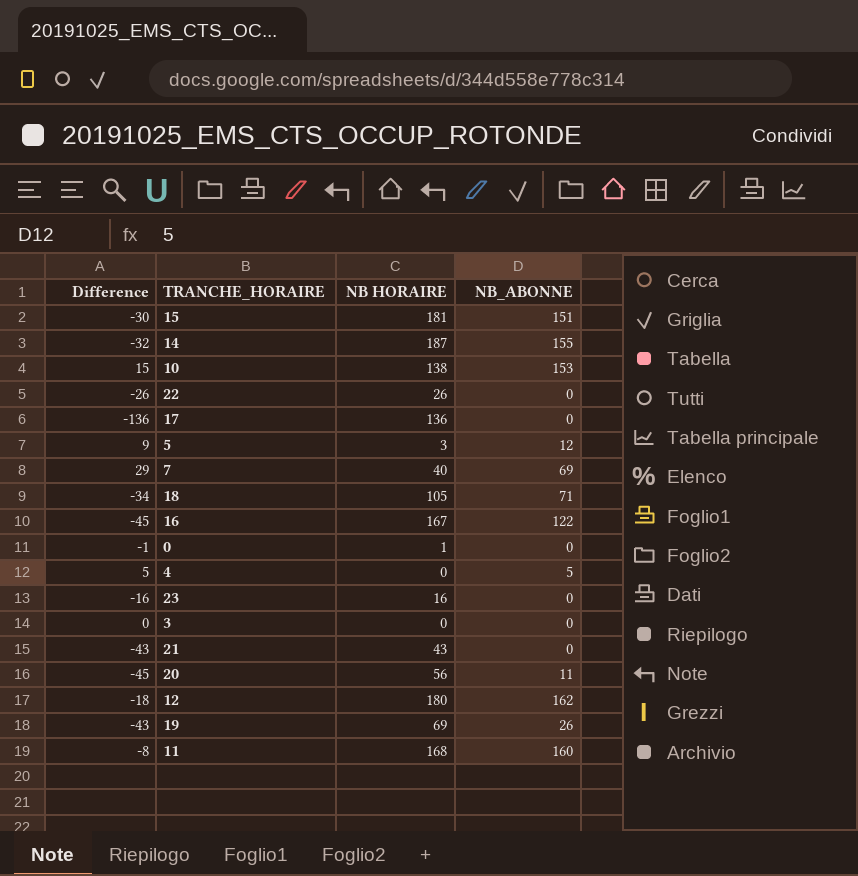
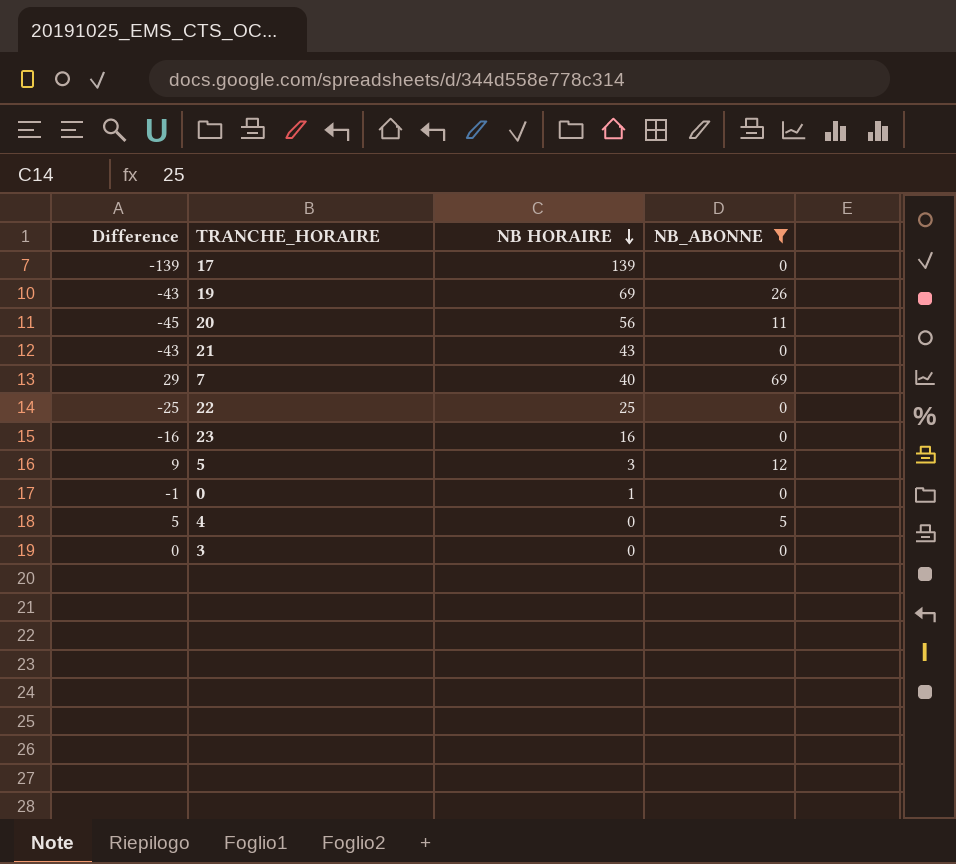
filter: none -> NB_ABONNE <= 69
row order: none -> NB HORAIRE descending
17 | Difference: -136 -> -139
17 | NB HORAIRE: 136 -> 139
22 | Difference: -26 -> -25
22 | NB HORAIRE: 26 -> 25

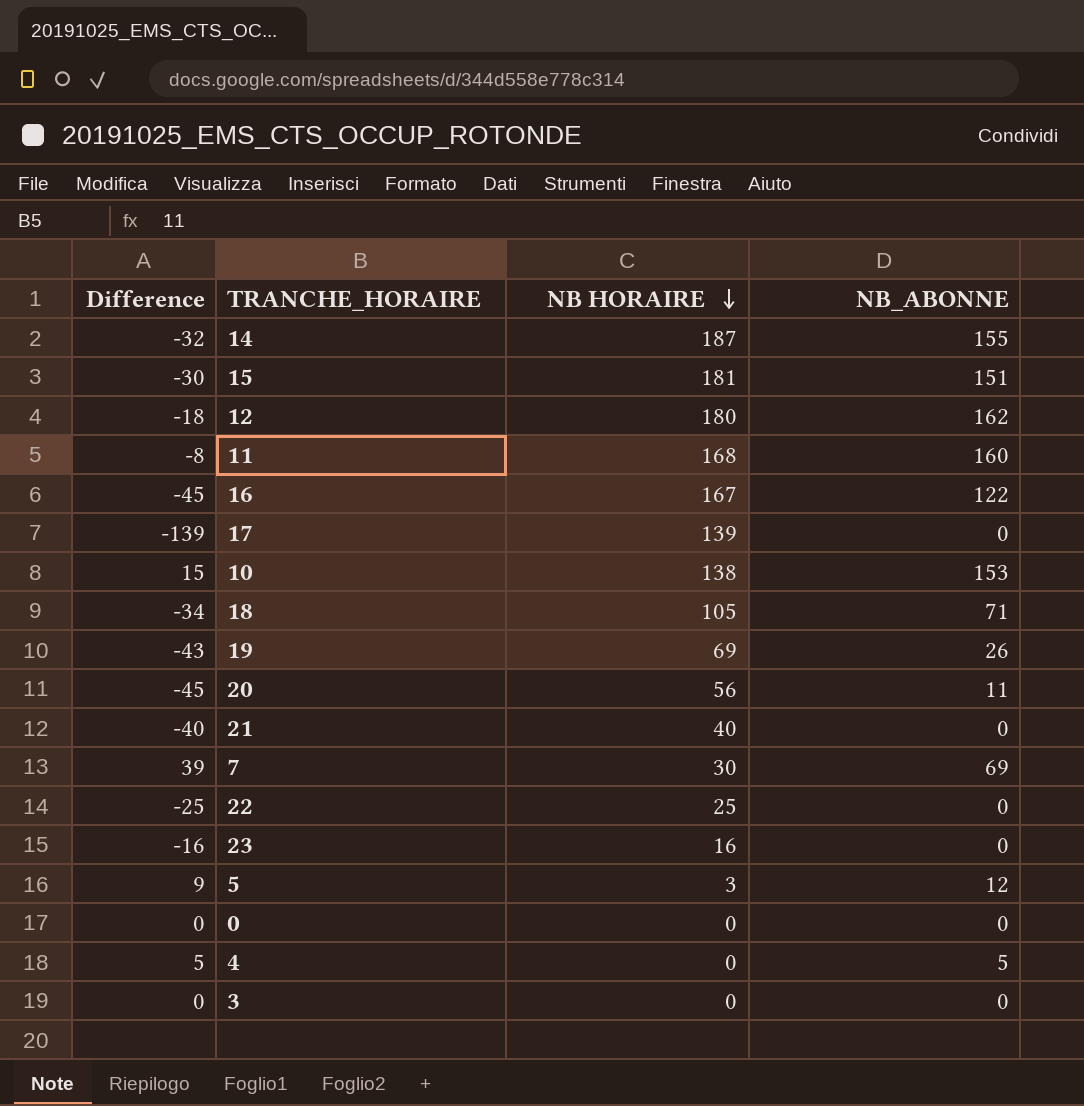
filter: NB_ABONNE <= 69 -> none
21 | Difference: -43 -> -40
21 | NB HORAIRE: 43 -> 40
7 | Difference: 29 -> 39
7 | NB HORAIRE: 40 -> 30
0 | Difference: -1 -> 0
0 | NB HORAIRE: 1 -> 0

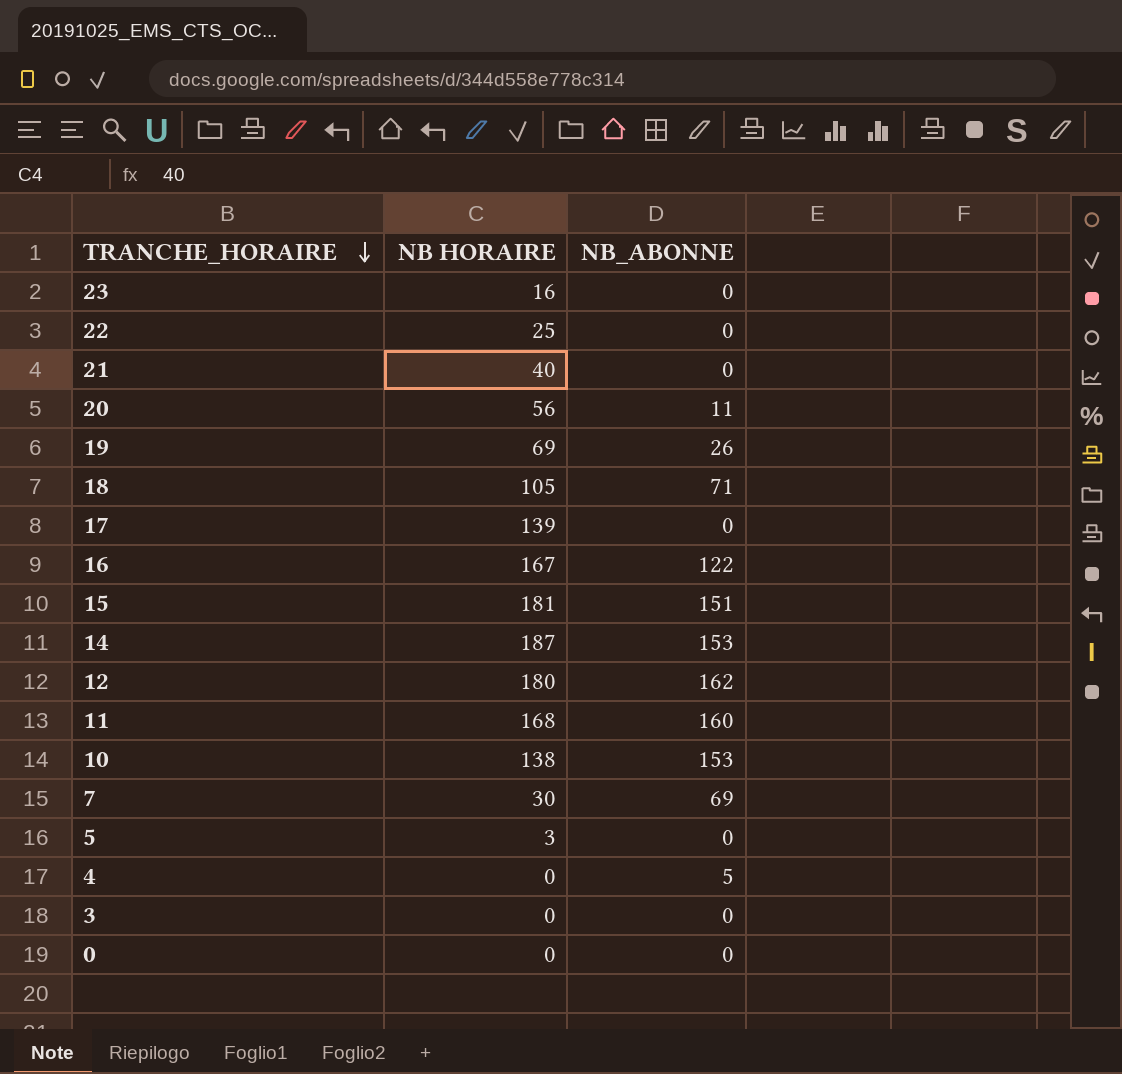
row order: NB HORAIRE descending -> TRANCHE_HORAIRE descending
column Difference | formula: [NB_ABONNE] - [NB HORAIRE] -> none
14 | NB_ABONNE: 155 -> 153
5 | NB_ABONNE: 12 -> 0

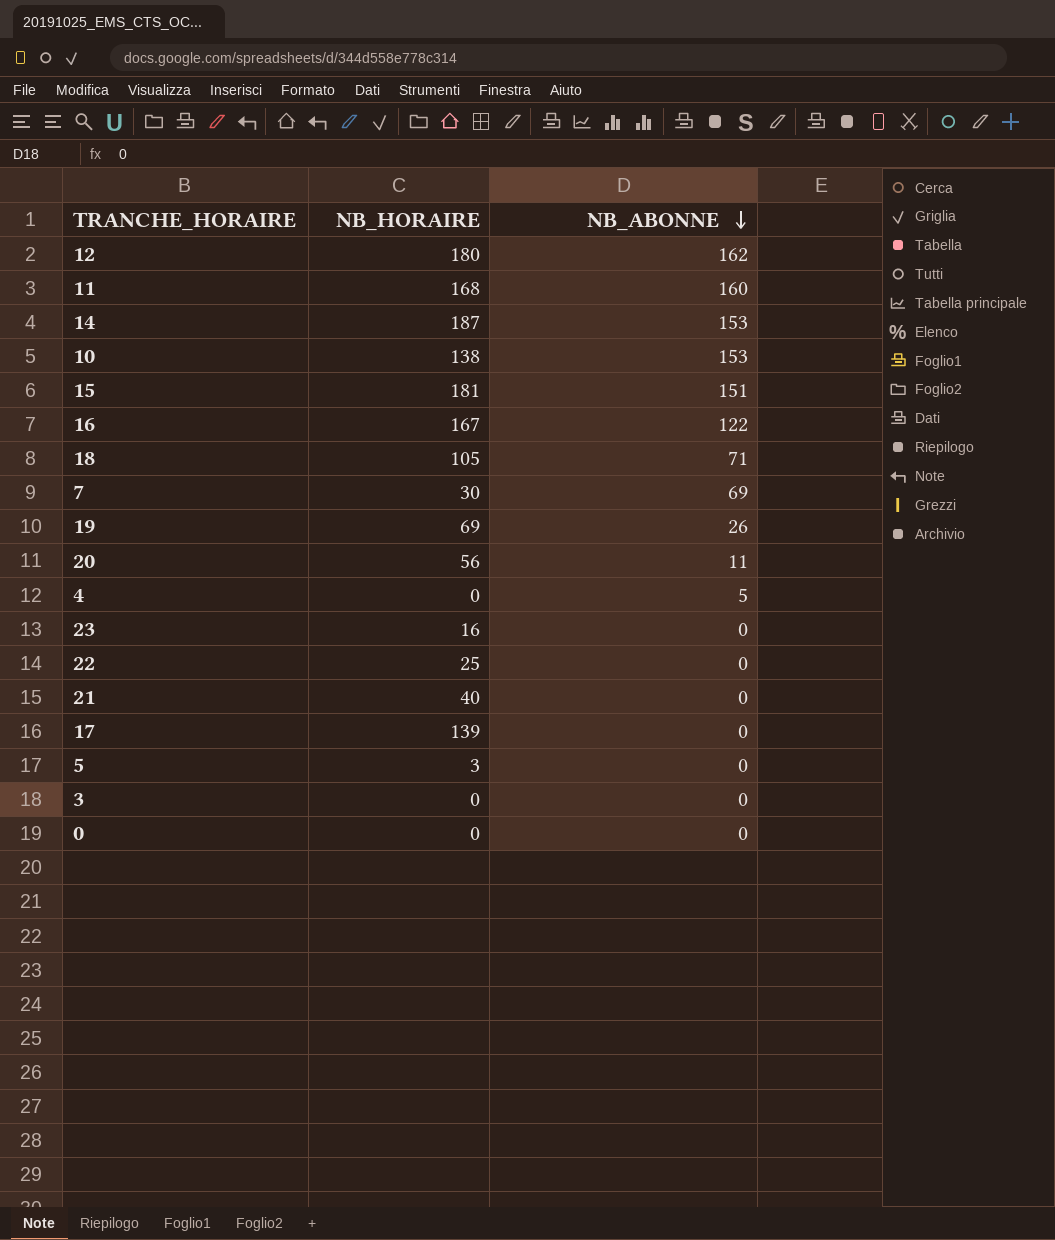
row order: TRANCHE_HORAIRE descending -> NB_ABONNE descending
column name: NB HORAIRE -> NB_HORAIRE

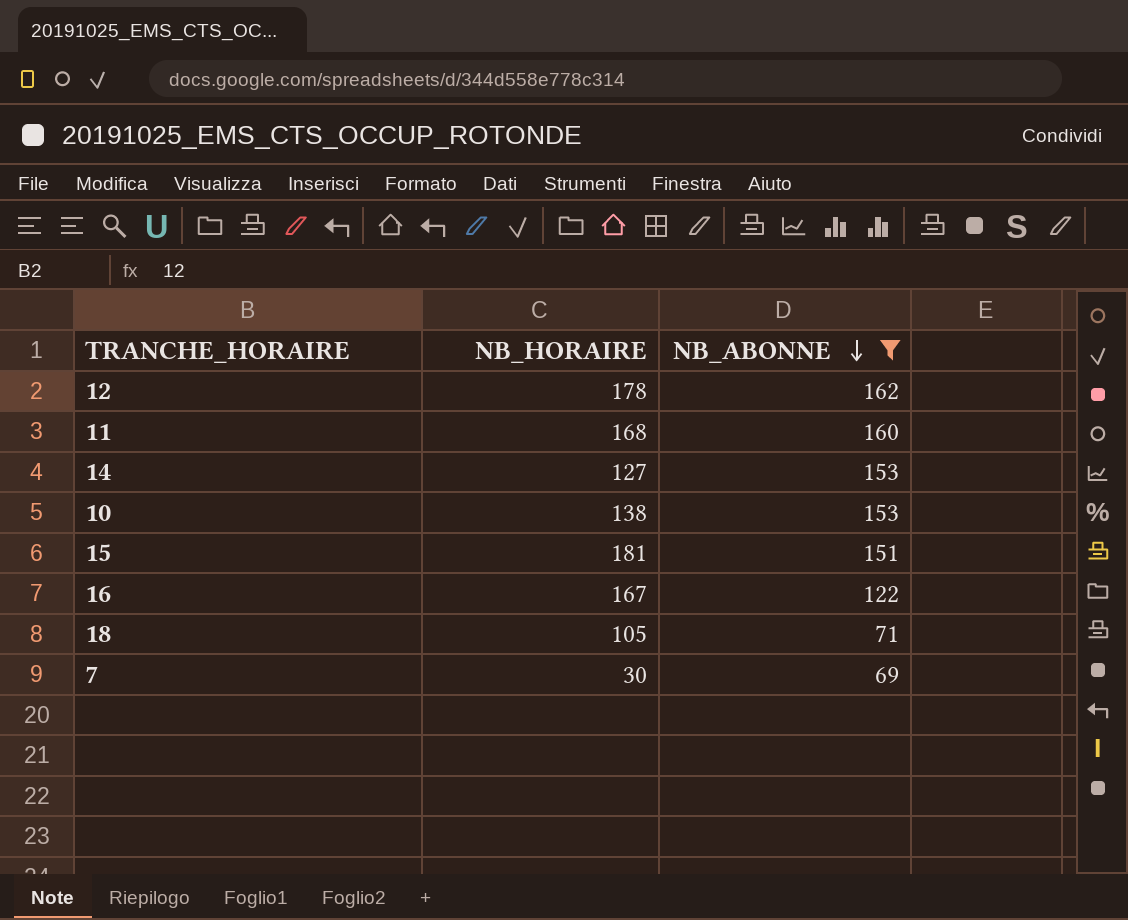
filter: none -> NB_ABONNE >= 69
12 | NB_HORAIRE: 180 -> 178
14 | NB_HORAIRE: 187 -> 127

